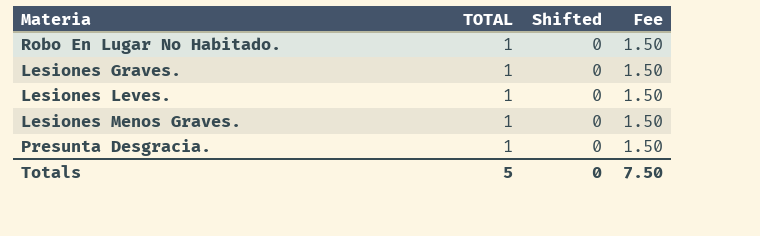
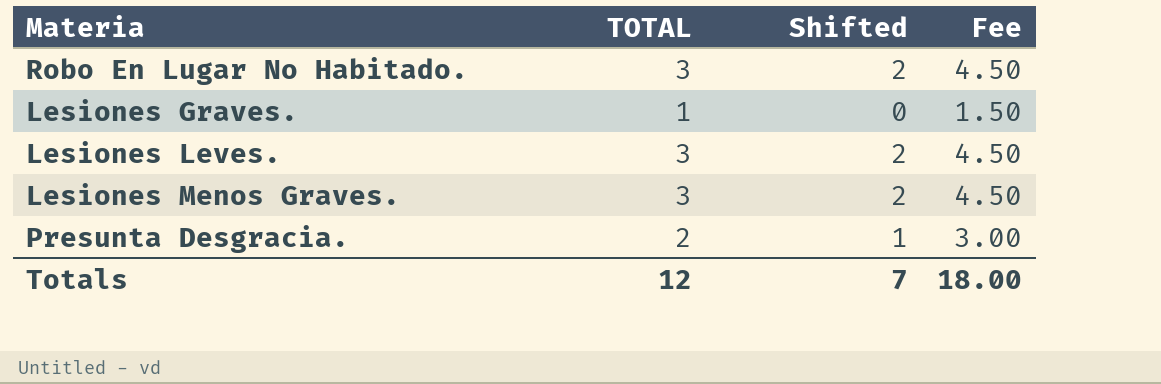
Robo En Lugar No Habitado. | TOTAL: 1 -> 3
Robo En Lugar No Habitado. | Shifted: 0 -> 2
Robo En Lugar No Habitado. | Fee: 1.50 -> 4.50
Lesiones Leves. | TOTAL: 1 -> 3
Lesiones Leves. | Shifted: 0 -> 2
Lesiones Leves. | Fee: 1.50 -> 4.50
Lesiones Menos Graves. | TOTAL: 1 -> 3
Lesiones Menos Graves. | Shifted: 0 -> 2
Lesiones Menos Graves. | Fee: 1.50 -> 4.50
Presunta Desgracia. | TOTAL: 1 -> 2
Presunta Desgracia. | Shifted: 0 -> 1
Presunta Desgracia. | Fee: 1.50 -> 3.00
Totals | TOTAL: 5 -> 12
Totals | Shifted: 0 -> 7
Totals | Fee: 7.50 -> 18.00

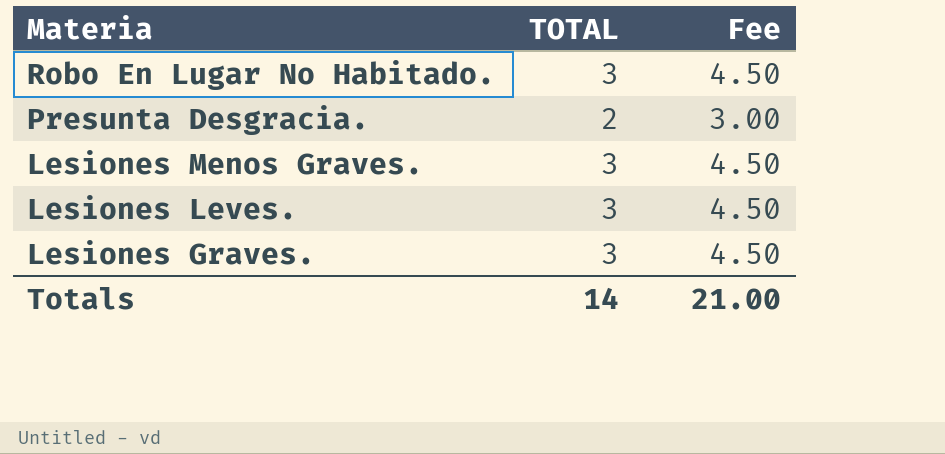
row order: none -> Materia descending
column Shifted | formula: [TOTAL] - 1 -> none
Lesiones Graves. | TOTAL: 1 -> 3
Lesiones Graves. | Fee: 1.50 -> 4.50
Totals | TOTAL: 12 -> 14
Totals | Fee: 18.00 -> 21.00

